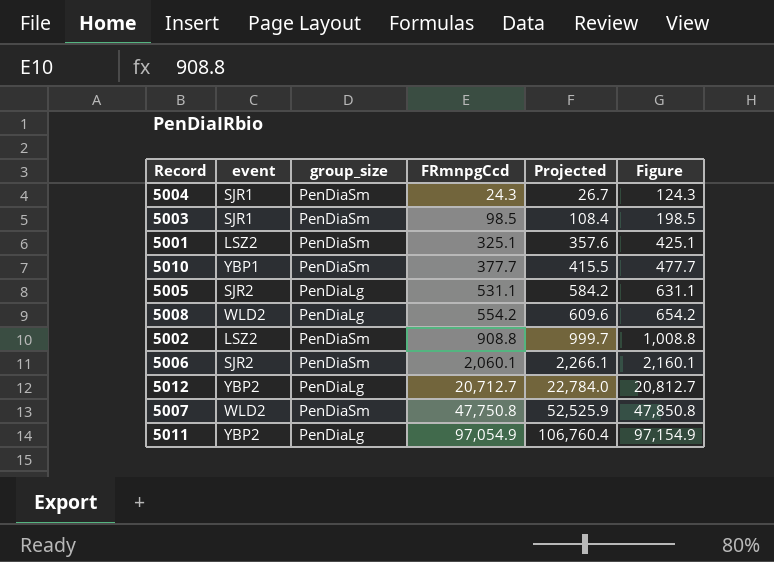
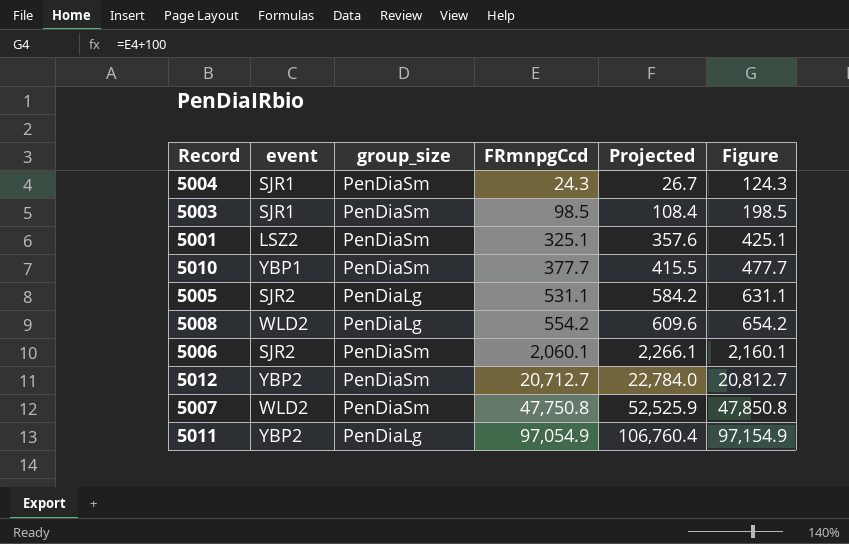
row 5002: LSZ2 | PenDiaSm | 908.8 | 999.7 | 1,008.8 -> none
5012 | group_size: PenDiaLg -> PenDiaSm

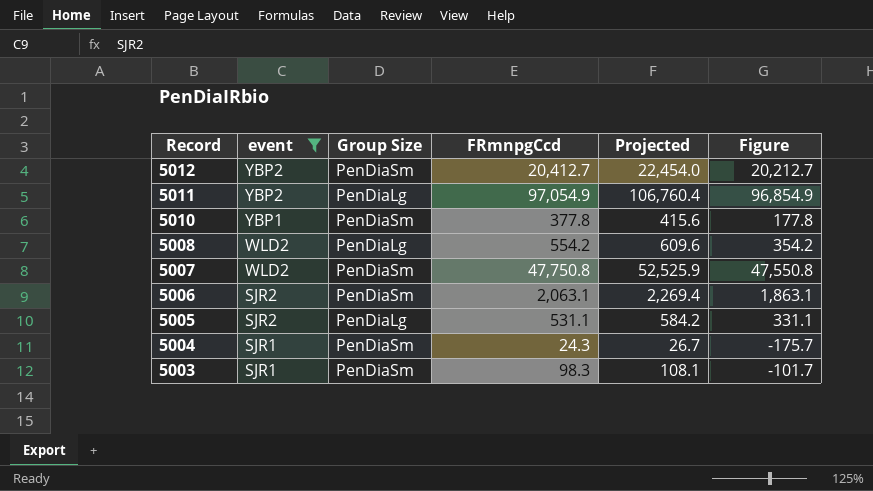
filter: none -> event != LSZ2
row order: FRmnpgCcd ascending -> Record descending
column name: group_size -> Group Size
column Figure | formula: [FRmnpgCcd] + 100 -> [FRmnpgCcd] - 200
5012 | FRmnpgCcd: 20,712.7 -> 20,412.7
5012 | Projected: 22,784.0 -> 22,454.0
5010 | FRmnpgCcd: 377.7 -> 377.8
5010 | Projected: 415.5 -> 415.6
5006 | FRmnpgCcd: 2,060.1 -> 2,063.1
5006 | Projected: 2,266.1 -> 2,269.4
5003 | FRmnpgCcd: 98.5 -> 98.3
5003 | Projected: 108.4 -> 108.1

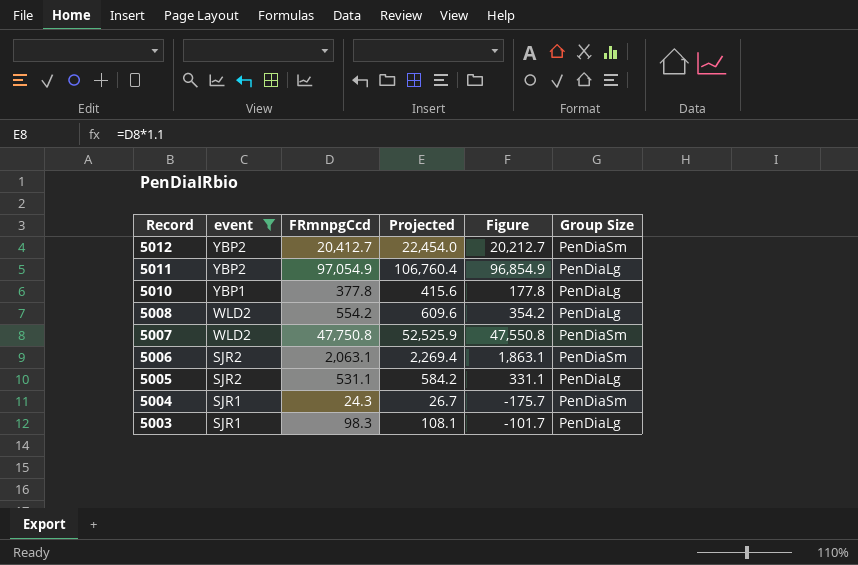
column Group Size | position: 3 -> 6
5010 | Group Size: PenDiaSm -> PenDiaLg
5003 | Group Size: PenDiaSm -> PenDiaLg

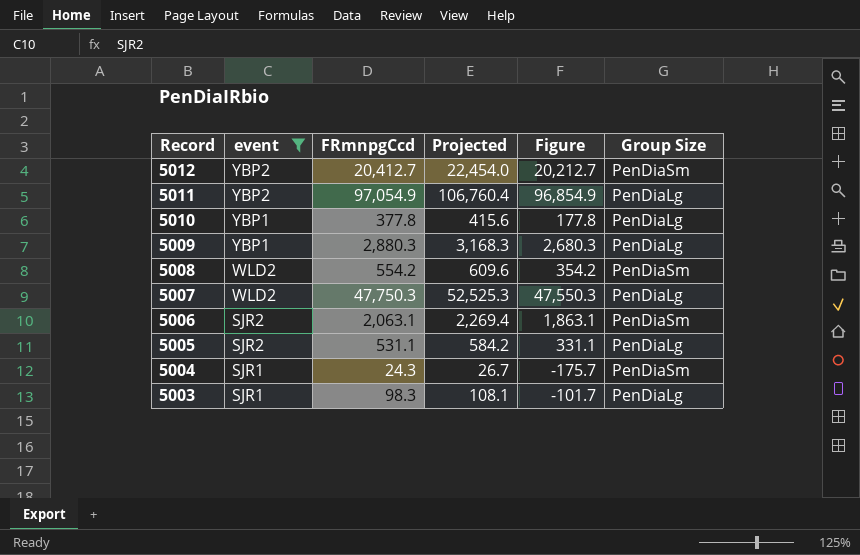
row 5009: none -> YBP1 | 2,880.3 | 3,168.3 | 2,680.3 | PenDiaLg
5008 | Group Size: PenDiaLg -> PenDiaSm
5007 | FRmnpgCcd: 47,750.8 -> 47,750.3
5007 | Projected: 52,525.9 -> 52,525.3
5007 | Figure: 47,550.8 -> 47,550.3
5007 | Group Size: PenDiaSm -> PenDiaLg

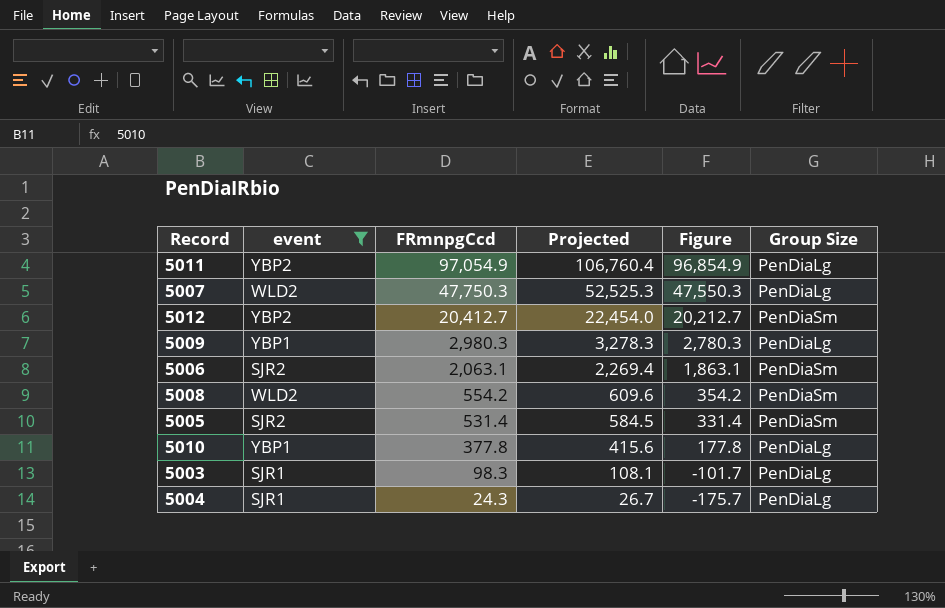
row order: Record descending -> FRmnpgCcd descending
5009 | FRmnpgCcd: 2,880.3 -> 2,980.3
5009 | Projected: 3,168.3 -> 3,278.3
5009 | Figure: 2,680.3 -> 2,780.3
5005 | FRmnpgCcd: 531.1 -> 531.4
5005 | Projected: 584.2 -> 584.5
5005 | Figure: 331.1 -> 331.4
5005 | Group Size: PenDiaLg -> PenDiaSm
5004 | Group Size: PenDiaSm -> PenDiaLg

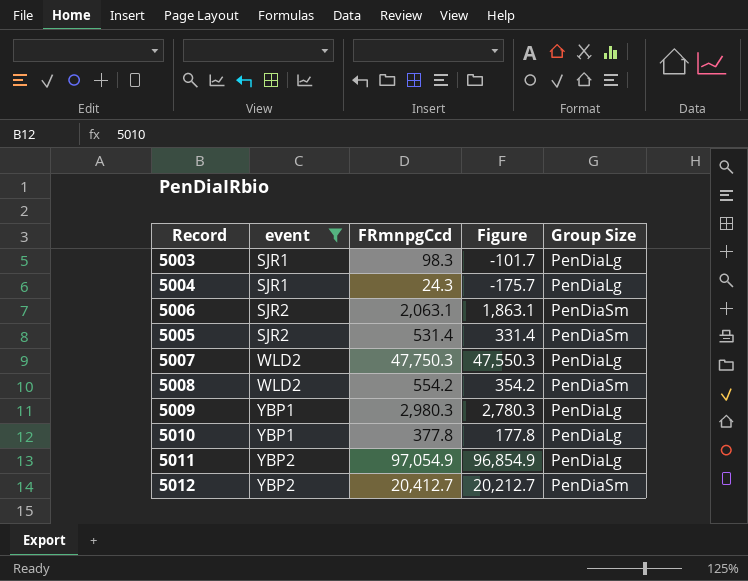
row order: FRmnpgCcd descending -> event ascending
column Projected | formula: [FRmnpgCcd] * 1.1 -> none

